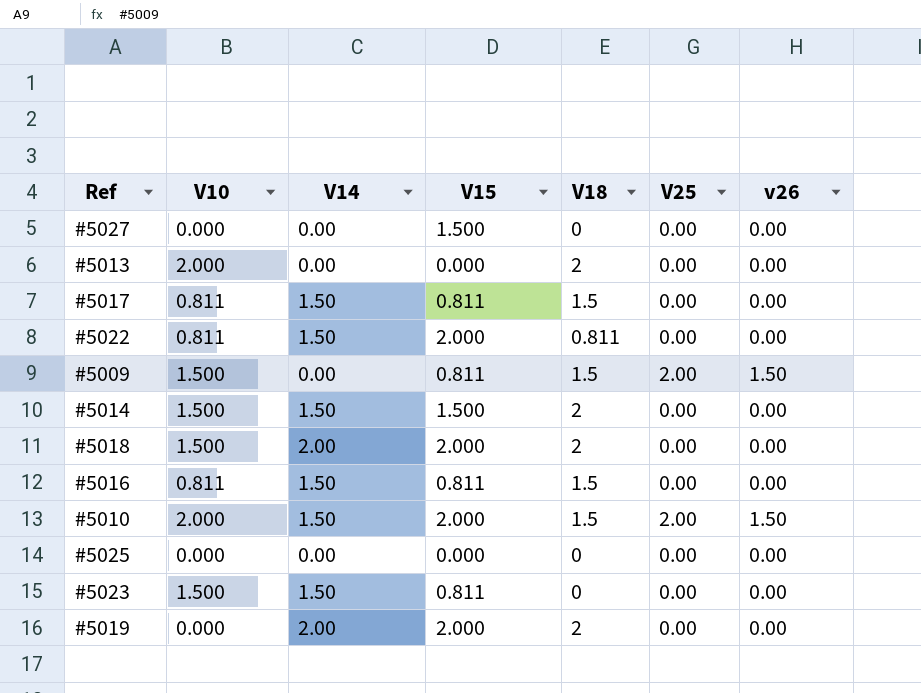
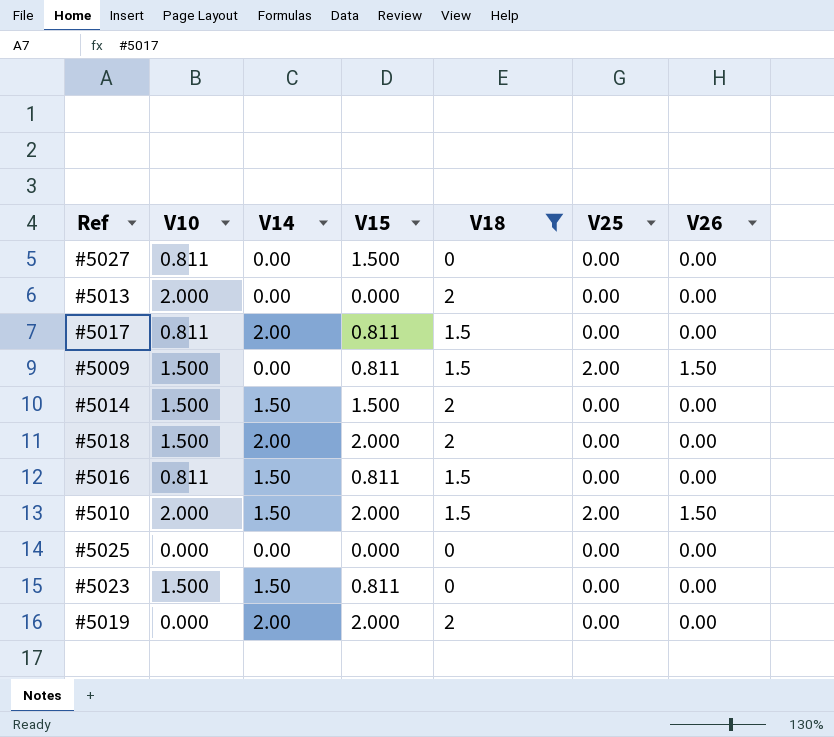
filter: none -> V18 != 0.811
column name: v26 -> V26
#5027 | V10: 0.000 -> 0.811
#5017 | V14: 1.50 -> 2.00

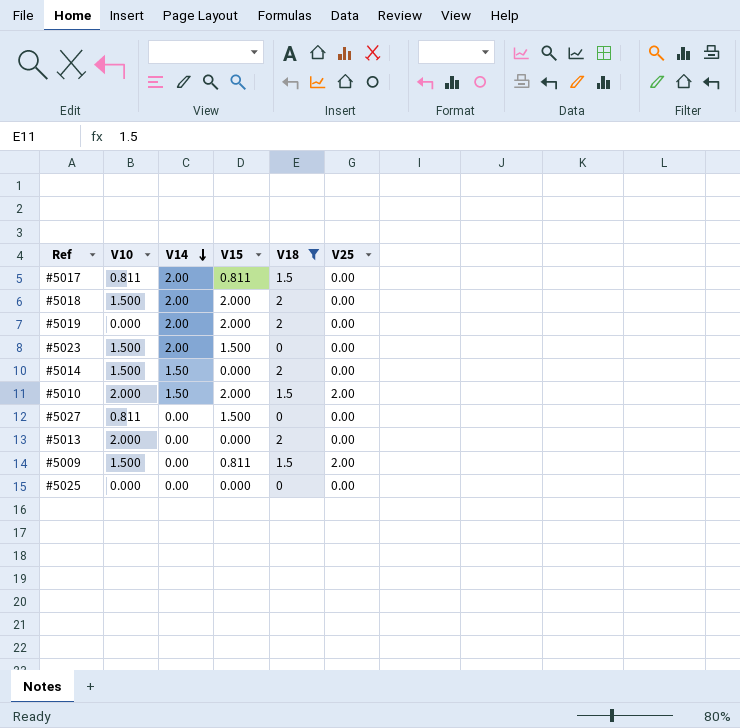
row order: none -> V14 descending
column V26 | position: 7 -> none
row #5016: 0.811 | 1.50 | 0.811 | 1.5 | 0.00 | 0.00 -> none
#5023 | V14: 1.50 -> 2.00
#5023 | V15: 0.811 -> 1.500
#5014 | V15: 1.500 -> 0.000

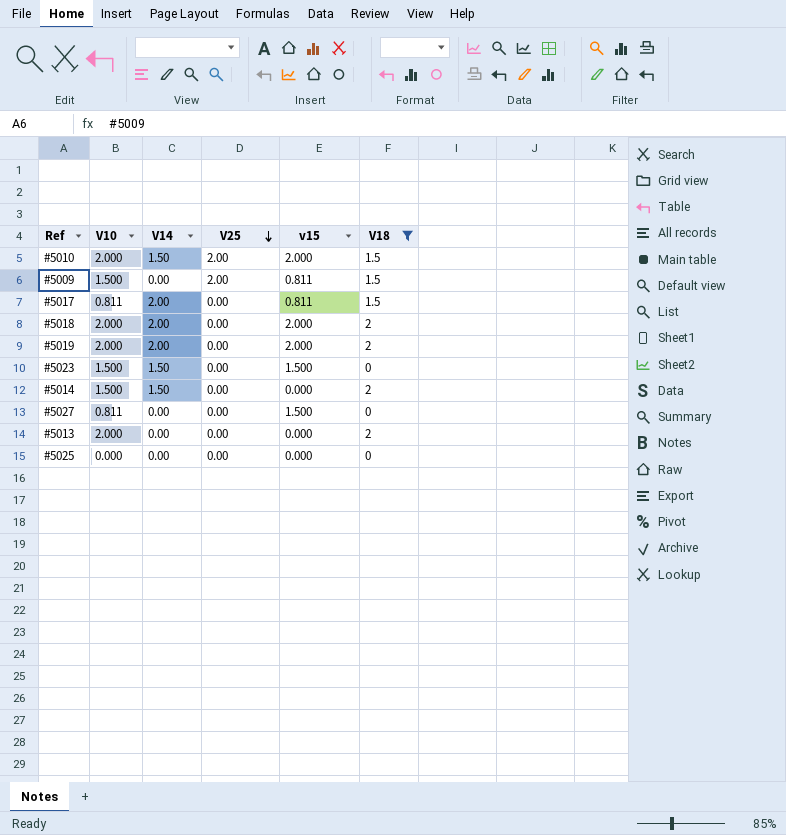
row order: V14 descending -> V25 descending
column V25 | position: 6 -> 4
column name: V15 -> v15
#5018 | V10: 1.500 -> 2.000
#5019 | V10: 0.000 -> 2.000
#5023 | V14: 2.00 -> 1.50

